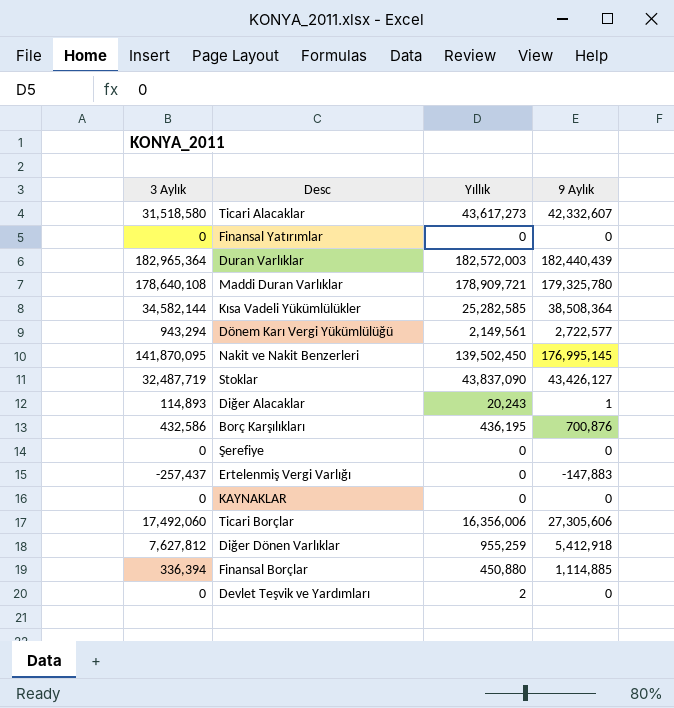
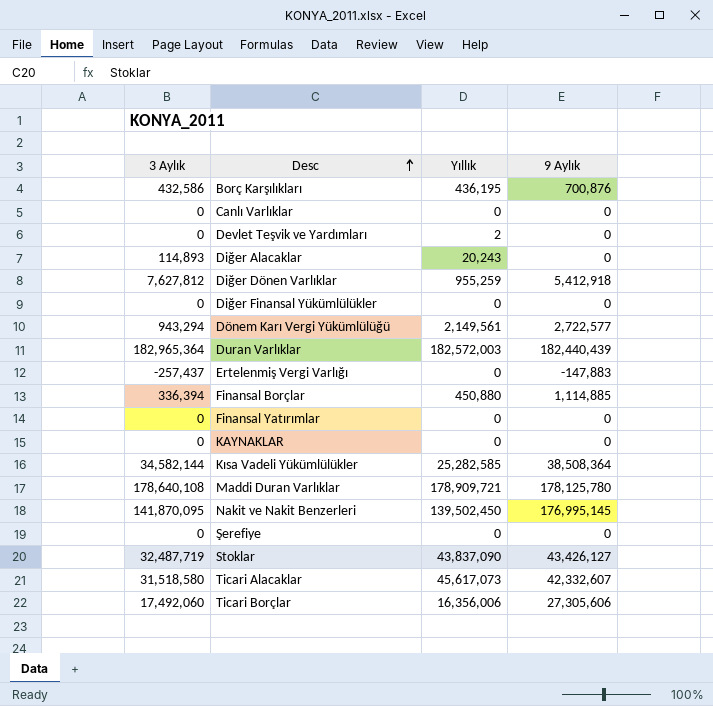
row order: none -> Desc ascending
row Canlı Varlıklar: none -> 0 | 0 | 0
Diğer Alacaklar | 9 Aylık: 1 -> 0
row Diğer Finansal Yükümlülükler: none -> 0 | 0 | 0
Maddi Duran Varlıklar | 9 Aylık: 179,325,780 -> 178,125,780
Ticari Alacaklar | Yıllık: 43,617,273 -> 45,617,073

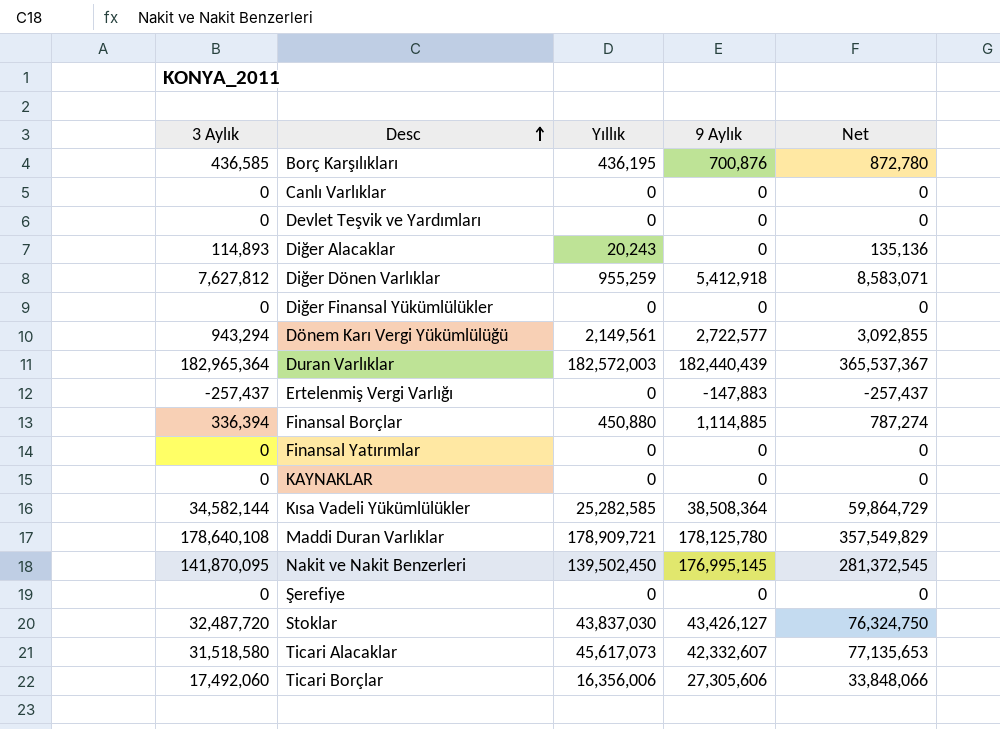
column Net | formula: none -> [3 Aylık] + [Yıllık]
Borç Karşılıkları | 3 Aylık: 432,586 -> 436,585
Devlet Teşvik ve Yardımları | Yıllık: 2 -> 0
Stoklar | 3 Aylık: 32,487,719 -> 32,487,720
Stoklar | Yıllık: 43,837,090 -> 43,837,030

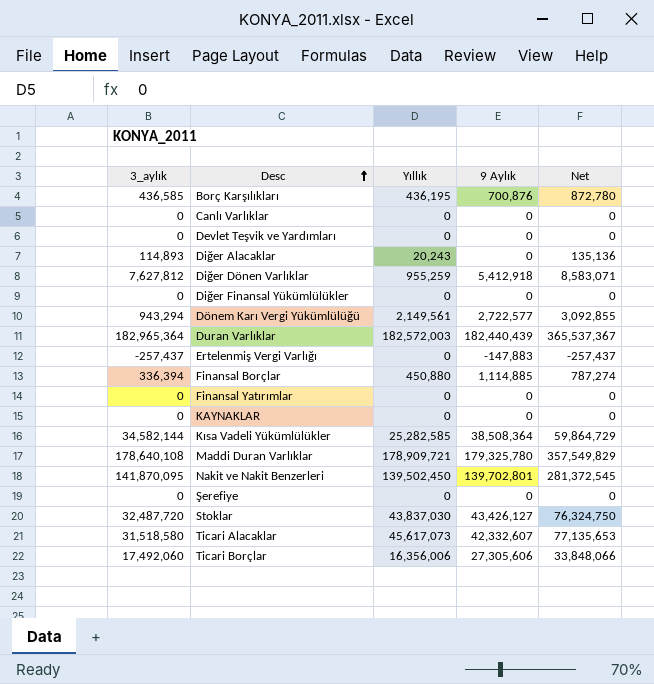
column name: 3 Aylık -> 3_aylık
Maddi Duran Varlıklar | 9 Aylık: 178,125,780 -> 179,325,780
Nakit ve Nakit Benzerleri | 9 Aylık: 176,995,145 -> 139,702,801

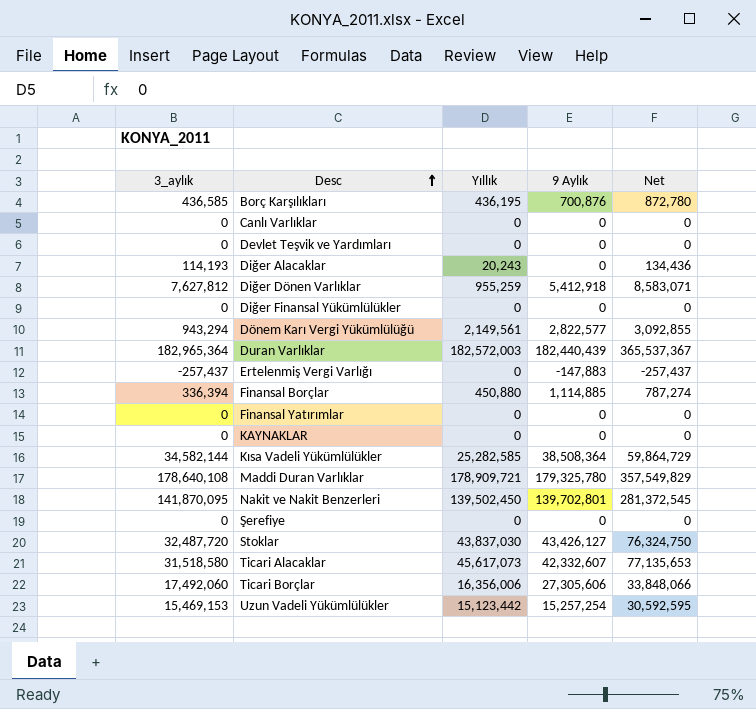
Diğer Alacaklar | 3_aylık: 114,893 -> 114,193
Diğer Alacaklar | Net: 135,136 -> 134,436
Dönem Karı Vergi Yükümlülüğü | 9 Aylık: 2,722,577 -> 2,822,577
row Uzun Vadeli Yükümlülükler: none -> 15,469,153 | 15,123,442 | 15,257,254 | 30,592,595

